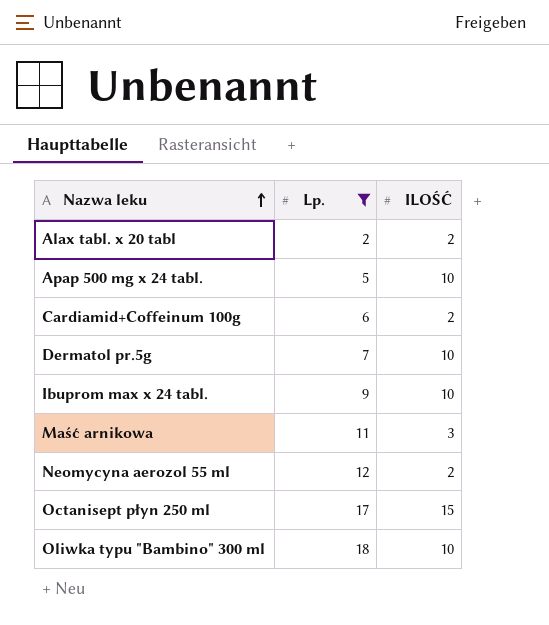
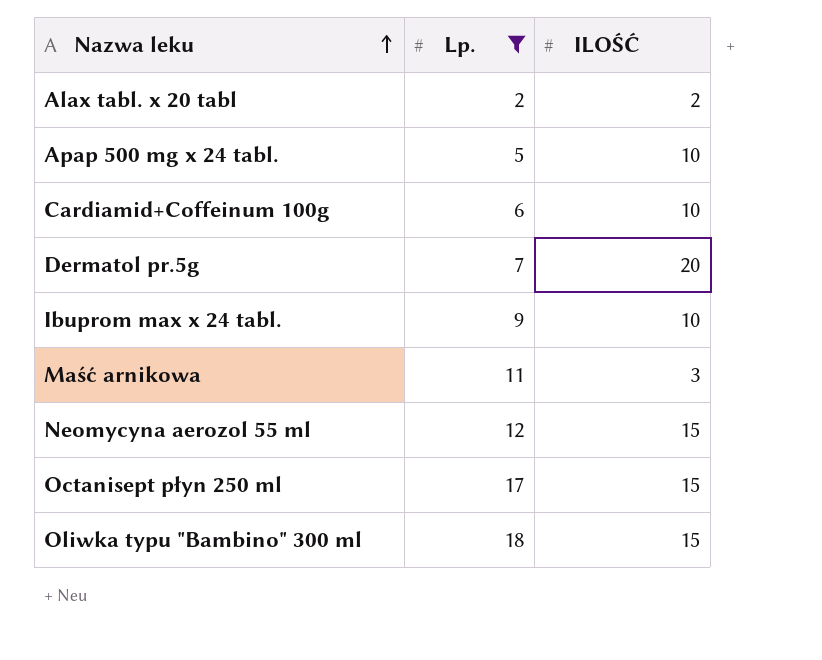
Cardiamid+Coffeinum 100g | ILOŚĆ: 2 -> 10
Dermatol pr.5g | ILOŚĆ: 10 -> 20
Neomycyna aerozol 55 ml | ILOŚĆ: 2 -> 15
Oliwka typu "Bambino" 300 ml | ILOŚĆ: 10 -> 15

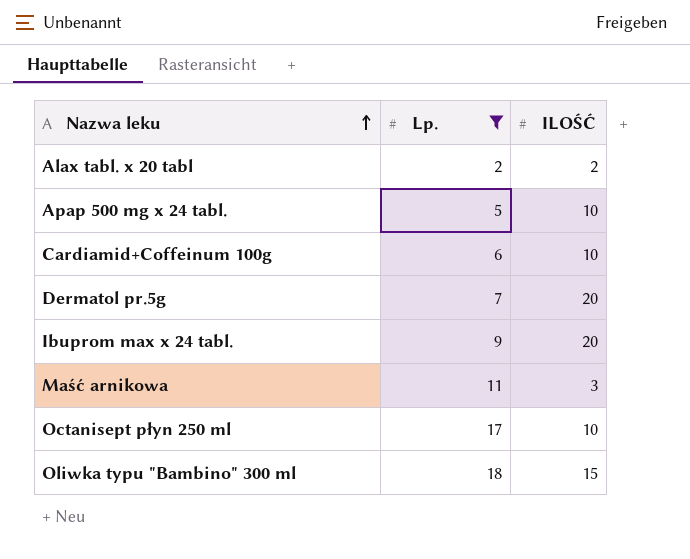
row Neomycyna aerozol 55 ml: 12 | 15 -> none
Ibuprom max x 24 tabl. | ILOŚĆ: 10 -> 20
Octanisept płyn 250 ml | ILOŚĆ: 15 -> 10

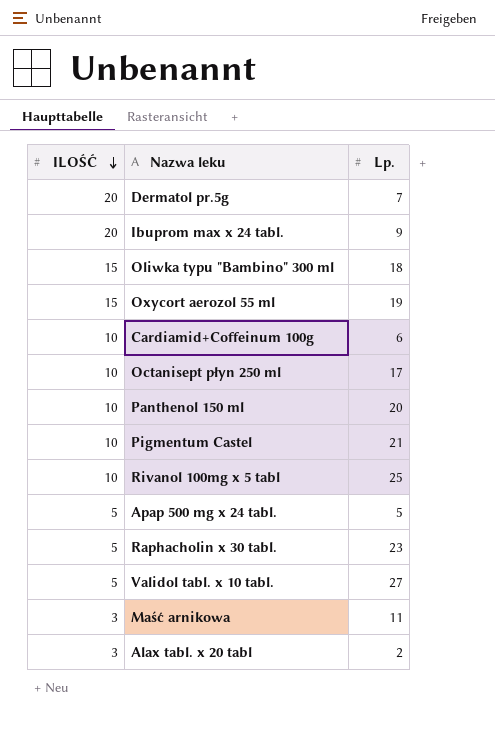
filter: Lp. <= 18 -> none
row order: Nazwa leku ascending -> ILOŚĆ descending
column ILOŚĆ | position: 3 -> 1
Apap 500 mg x 24 tabl. | ILOŚĆ: 10 -> 5
Alax tabl. x 20 tabl | ILOŚĆ: 2 -> 3

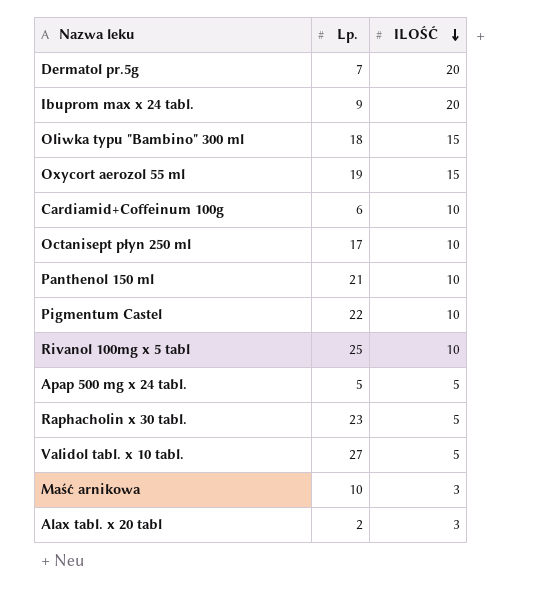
column ILOŚĆ | position: 1 -> 3
Panthenol 150 ml | Lp.: 20 -> 21
Pigmentum Castel | Lp.: 21 -> 22
Maść arnikowa | Lp.: 11 -> 10

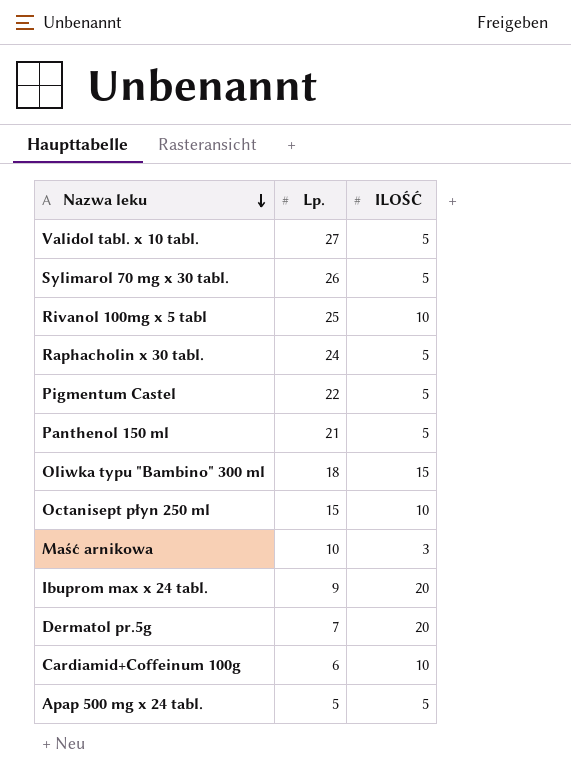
row order: ILOŚĆ descending -> Nazwa leku descending
row Oxycort aerozol 55 ml: 19 | 15 -> none
row Alax tabl. x 20 tabl: 2 | 3 -> none
row Sylimarol 70 mg x 30 tabl.: none -> 26 | 5
Raphacholin x 30 tabl. | Lp.: 23 -> 24
Pigmentum Castel | ILOŚĆ: 10 -> 5
Panthenol 150 ml | ILOŚĆ: 10 -> 5
Octanisept płyn 250 ml | Lp.: 17 -> 15

